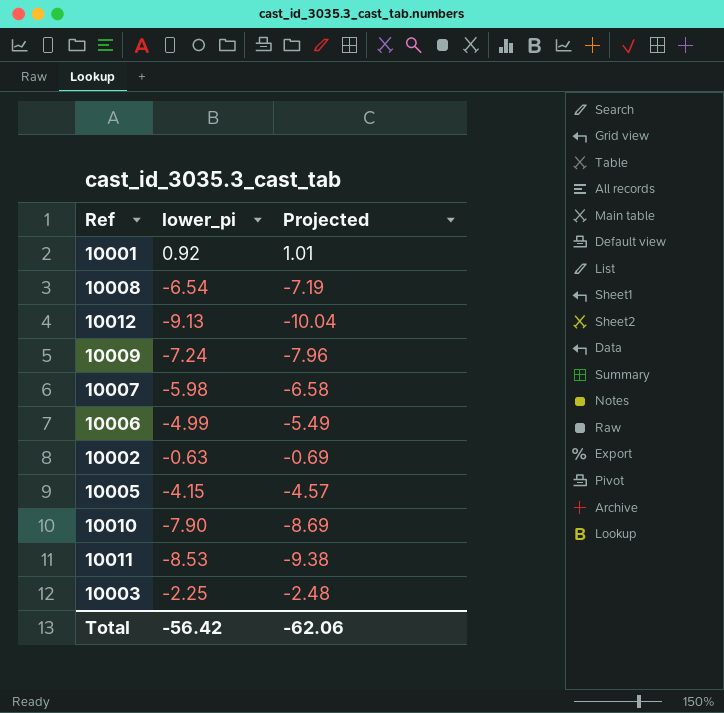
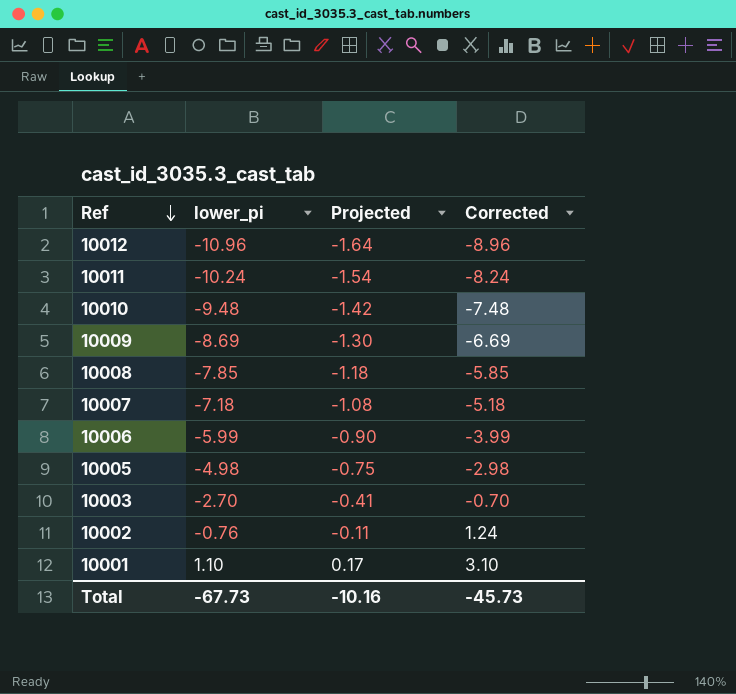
row order: none -> Ref descending
column Projected | formula: [lower_pi] * 1.1 -> [lower_pi] * 0.15
column Corrected | formula: none -> [lower_pi] + 2
10012 | lower_pi: -9.13 -> -10.96
10011 | lower_pi: -8.53 -> -10.24
10010 | lower_pi: -7.90 -> -9.48
10009 | lower_pi: -7.24 -> -8.69
10008 | lower_pi: -6.54 -> -7.85
10007 | lower_pi: -5.98 -> -7.18
10006 | lower_pi: -4.99 -> -5.99
10005 | lower_pi: -4.15 -> -4.98
10003 | lower_pi: -2.25 -> -2.70
10002 | lower_pi: -0.63 -> -0.76
10001 | lower_pi: 0.92 -> 1.10
Total | lower_pi: -56.42 -> -67.73
Total | Projected: -62.06 -> -10.16

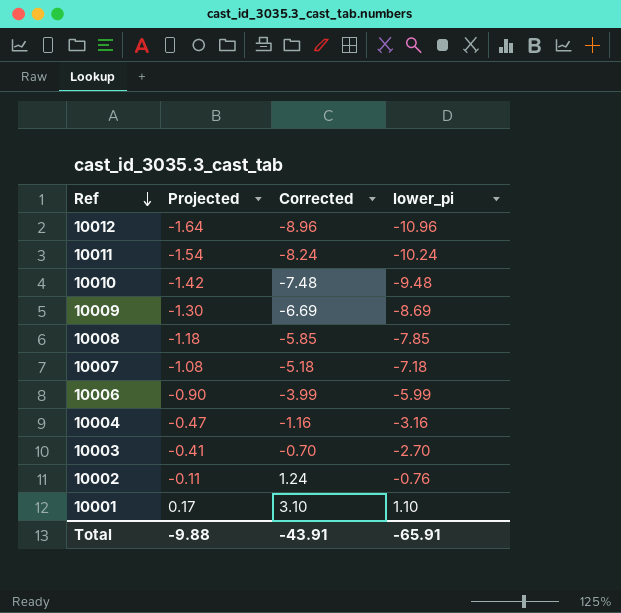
column lower_pi | position: 2 -> 4
row 10005: -4.98 | -0.75 | -2.98 -> none
row 10004: none -> -0.47 | -1.16 | -3.16
Total | Projected: -10.16 -> -9.88
Total | Corrected: -45.73 -> -43.91
Total | lower_pi: -67.73 -> -65.91

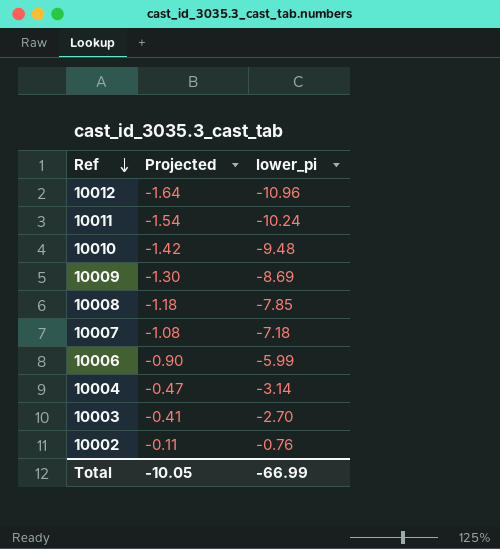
column Corrected | formula: [lower_pi] + 2 -> none
row 10001: 0.17 | 3.10 | 1.10 -> none
10004 | lower_pi: -3.16 -> -3.14
Total | Projected: -9.88 -> -10.05
Total | lower_pi: -65.91 -> -66.99

